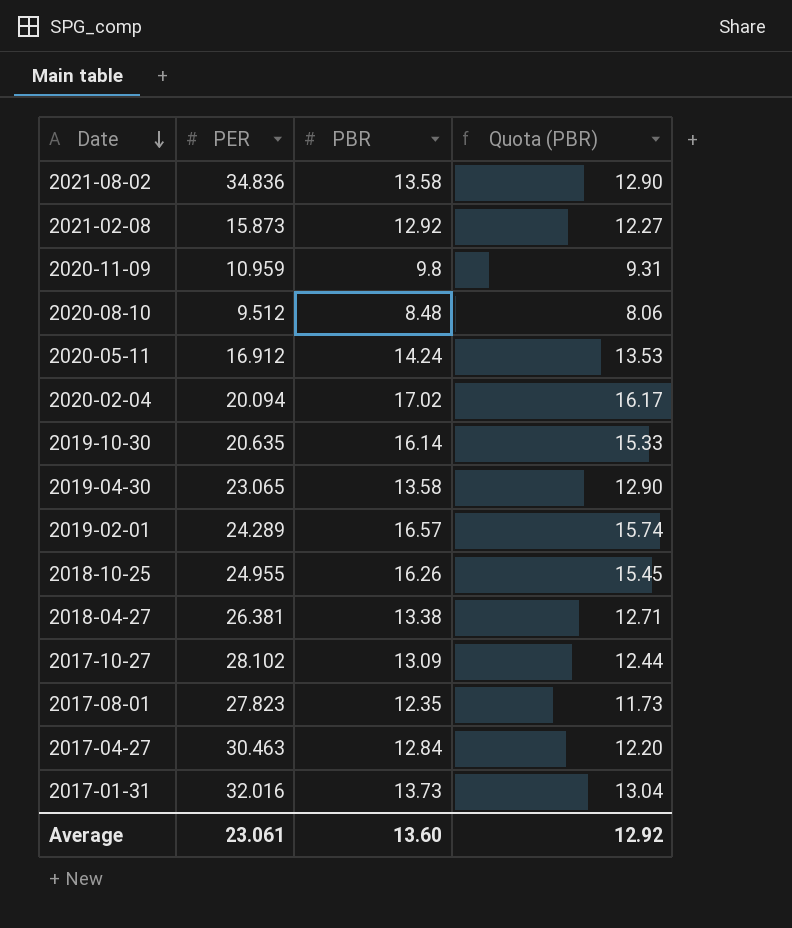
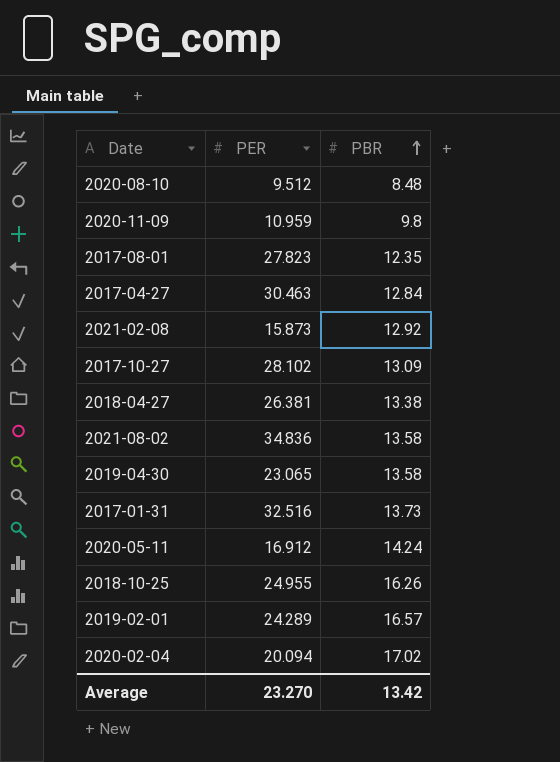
row order: Date descending -> PBR ascending
column Quota (PBR) | formula: [PBR] * 0.95 -> none
row 2019-10-30: 20.635 | 16.14 | 15.33 -> none
2017-01-31 | PER: 32.016 -> 32.516
Average | PER: 23.061 -> 23.270
Average | PBR: 13.60 -> 13.42

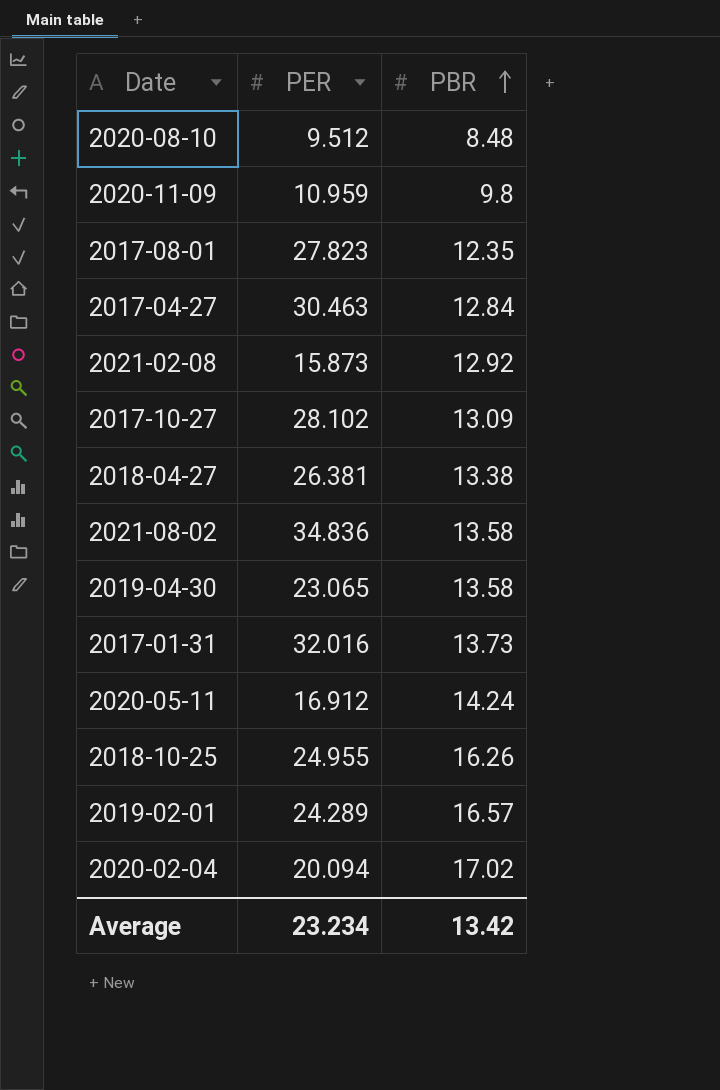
2017-01-31 | PER: 32.516 -> 32.016
Average | PER: 23.270 -> 23.234

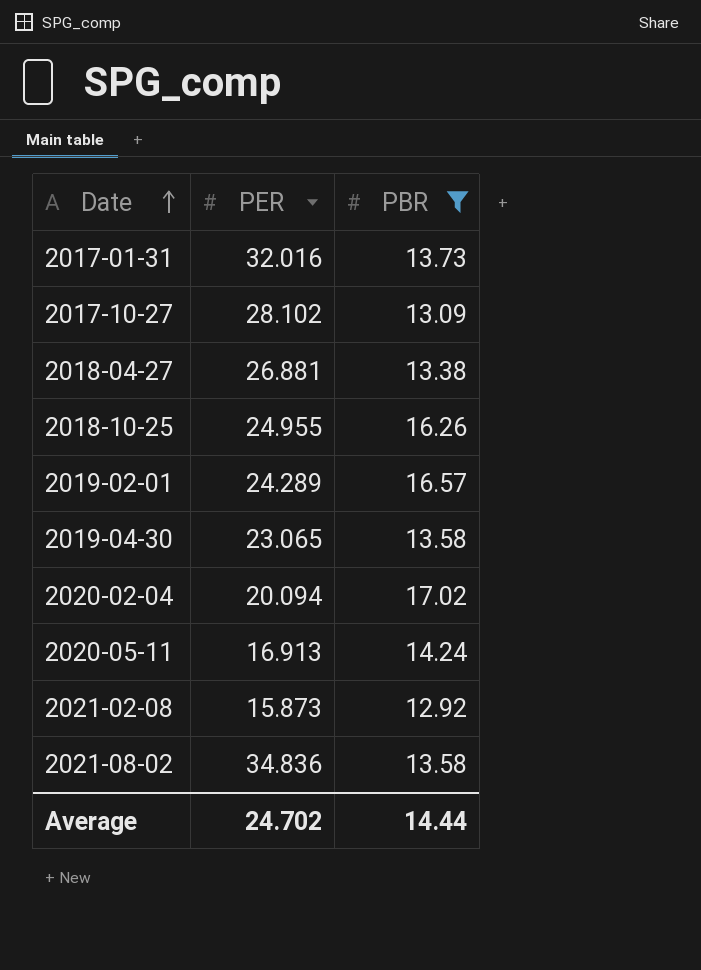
filter: none -> PBR >= 12.92
row order: PBR ascending -> Date ascending
2018-04-27 | PER: 26.381 -> 26.881
2020-05-11 | PER: 16.912 -> 16.913
Average | PER: 23.234 -> 24.702
Average | PBR: 13.42 -> 14.44

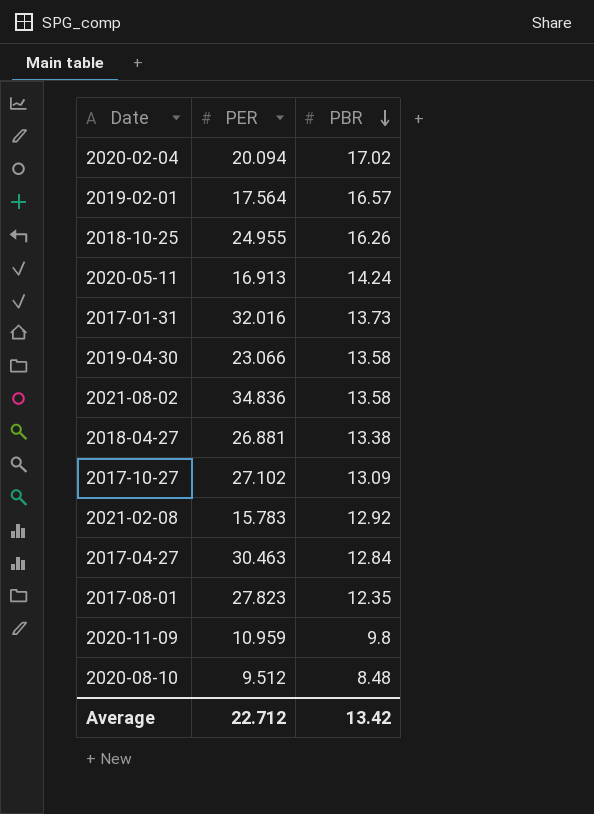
filter: PBR >= 12.92 -> none
row order: Date ascending -> PBR descending
2019-02-01 | PER: 24.289 -> 17.564
2019-04-30 | PER: 23.065 -> 23.066
2017-10-27 | PER: 28.102 -> 27.102
2021-02-08 | PER: 15.873 -> 15.783
Average | PER: 24.702 -> 22.712
Average | PBR: 14.44 -> 13.42

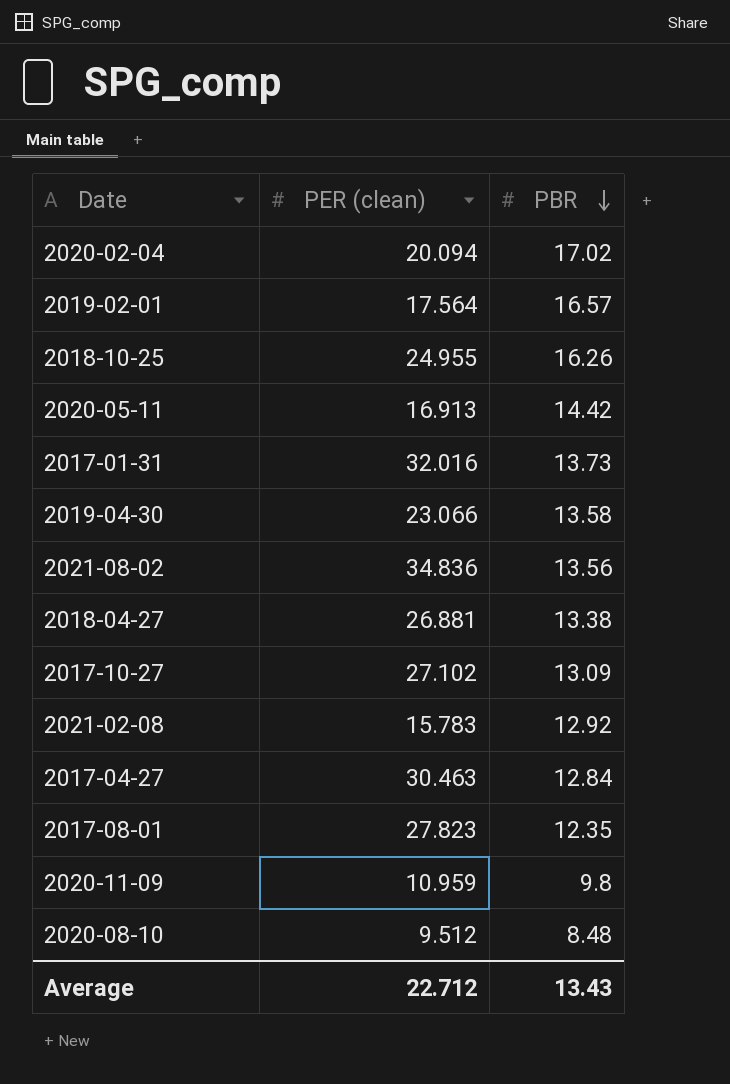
column name: PER -> PER (clean)
2020-05-11 | PBR: 14.24 -> 14.42
2021-08-02 | PBR: 13.58 -> 13.56
Average | PBR: 13.42 -> 13.43

